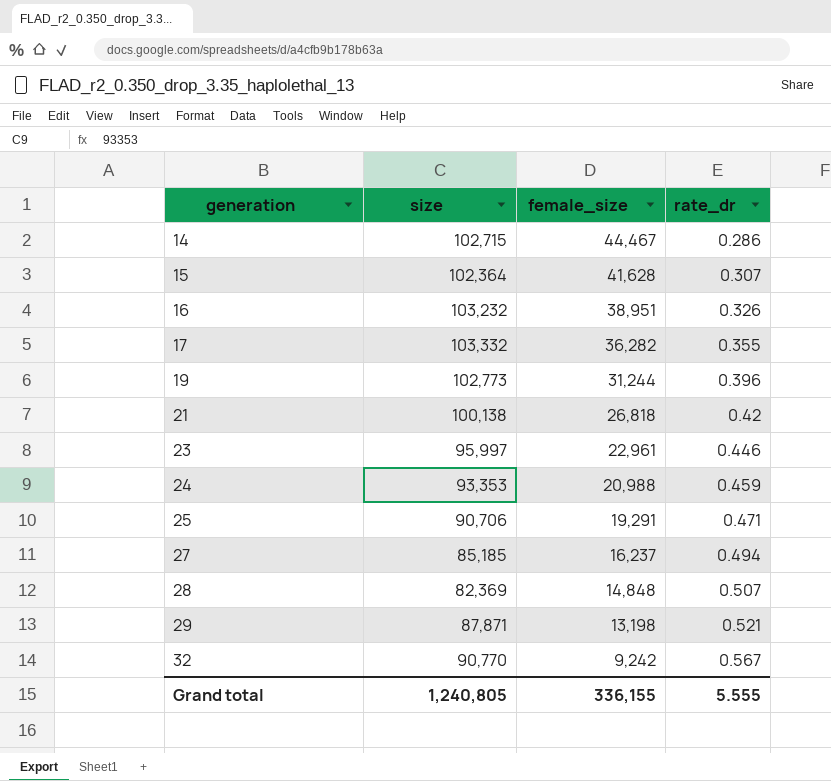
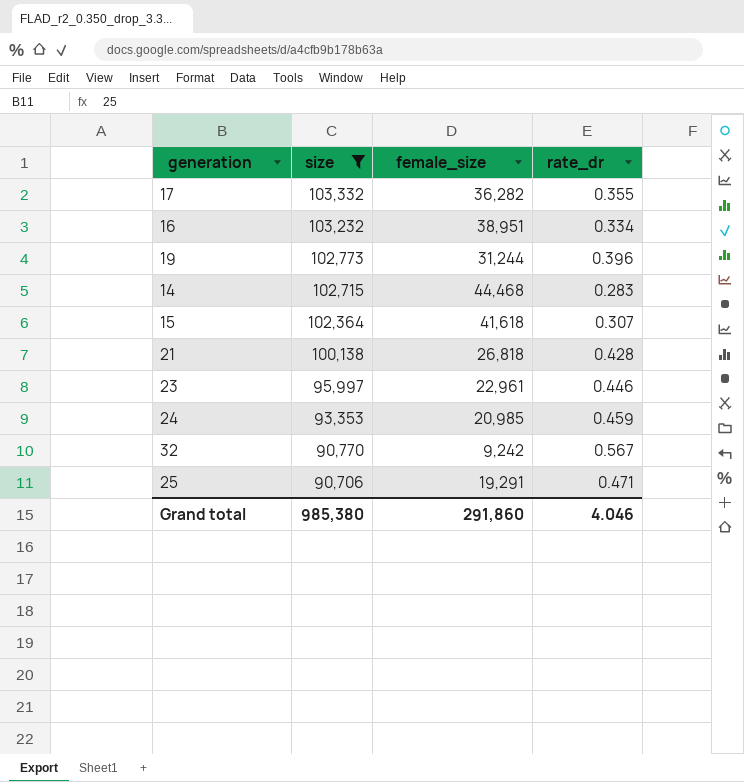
filter: none -> size >= 90,706
row order: generation ascending -> size descending
16 | rate_dr: 0.326 -> 0.334
14 | female_size: 44,467 -> 44,468
14 | rate_dr: 0.286 -> 0.283
15 | female_size: 41,628 -> 41,618
21 | rate_dr: 0.42 -> 0.428
24 | female_size: 20,988 -> 20,985
Grand total | size: 1,240,805 -> 985,380
Grand total | female_size: 336,155 -> 291,860
Grand total | rate_dr: 5.555 -> 4.046

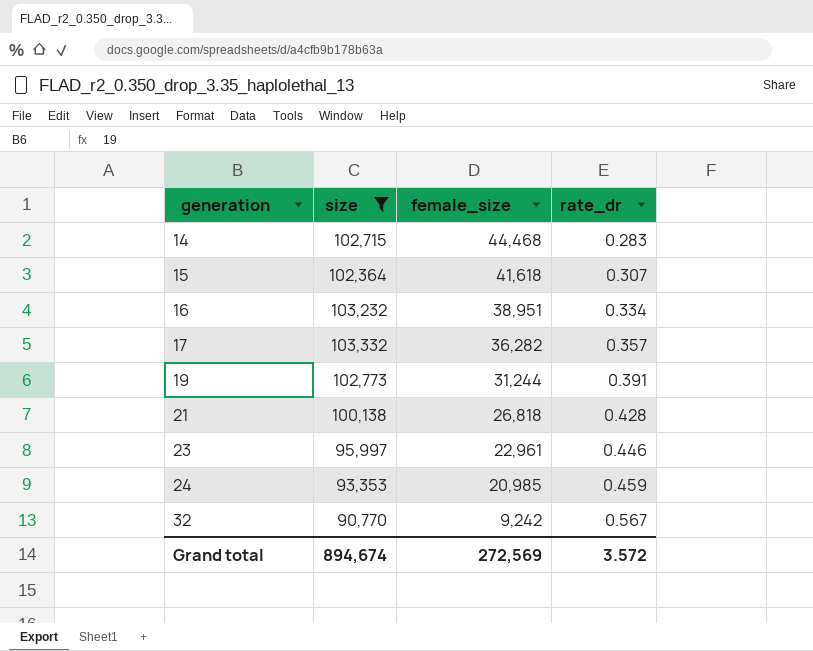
row order: size descending -> generation ascending
row 25: 90,706 | 19,291 | 0.471 -> none
17 | rate_dr: 0.355 -> 0.357
19 | rate_dr: 0.396 -> 0.391
Grand total | size: 985,380 -> 894,674
Grand total | female_size: 291,860 -> 272,569
Grand total | rate_dr: 4.046 -> 3.572

